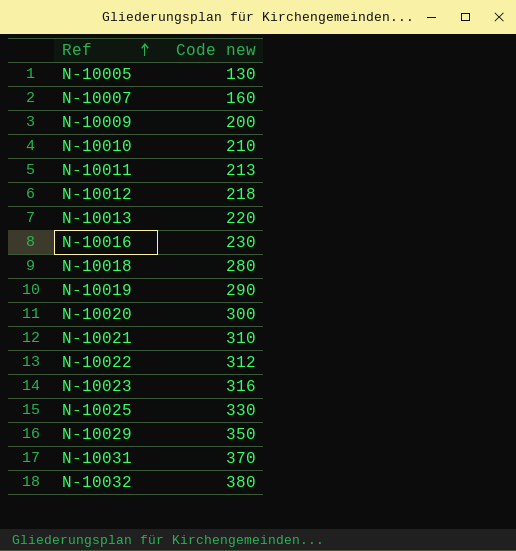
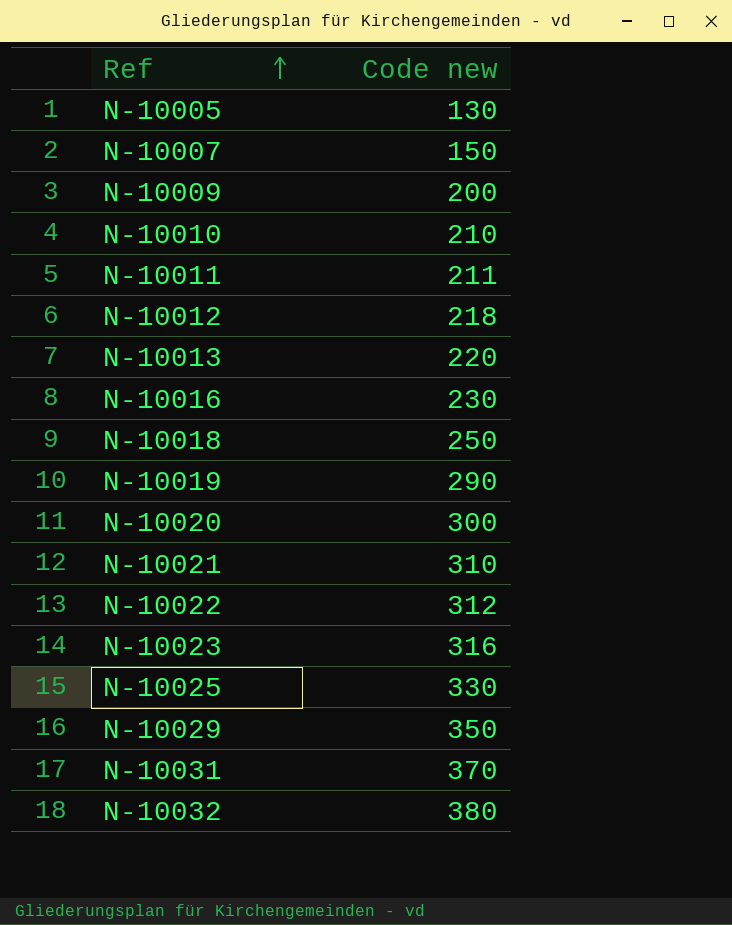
N-10007 | Code new: 160 -> 150
N-10011 | Code new: 213 -> 211
N-10018 | Code new: 280 -> 250

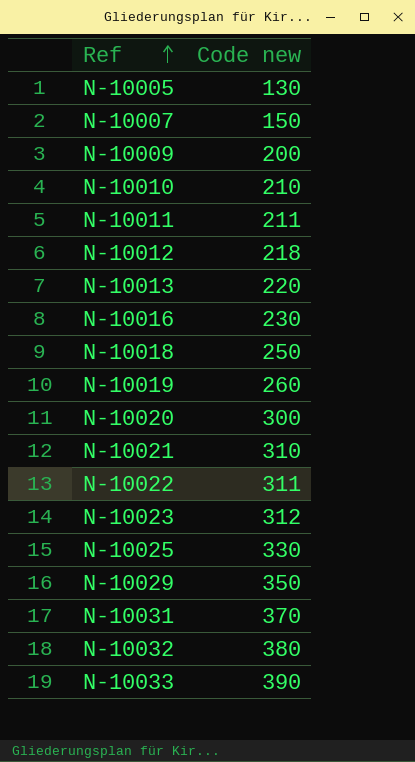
N-10019 | Code new: 290 -> 260
N-10022 | Code new: 312 -> 311
N-10023 | Code new: 316 -> 312
row N-10033: none -> 390

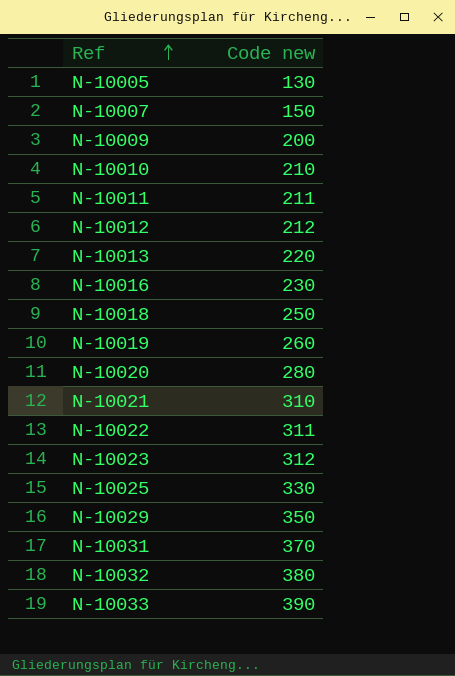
N-10012 | Code new: 218 -> 212
N-10020 | Code new: 300 -> 280

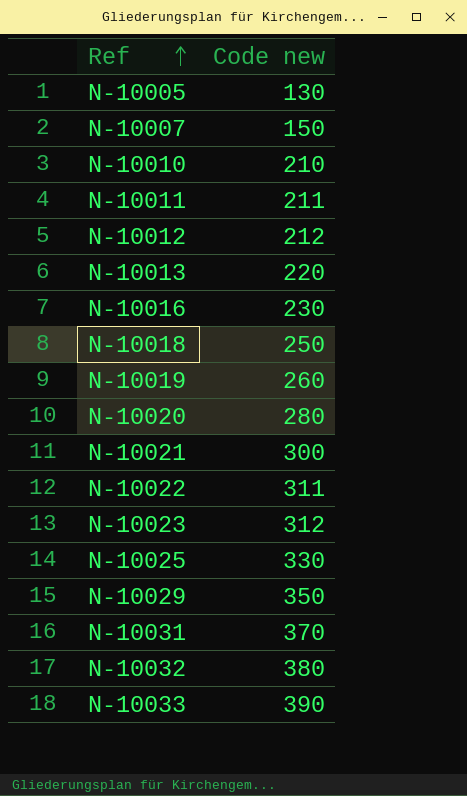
row N-10009: 200 -> none
N-10021 | Code new: 310 -> 300

